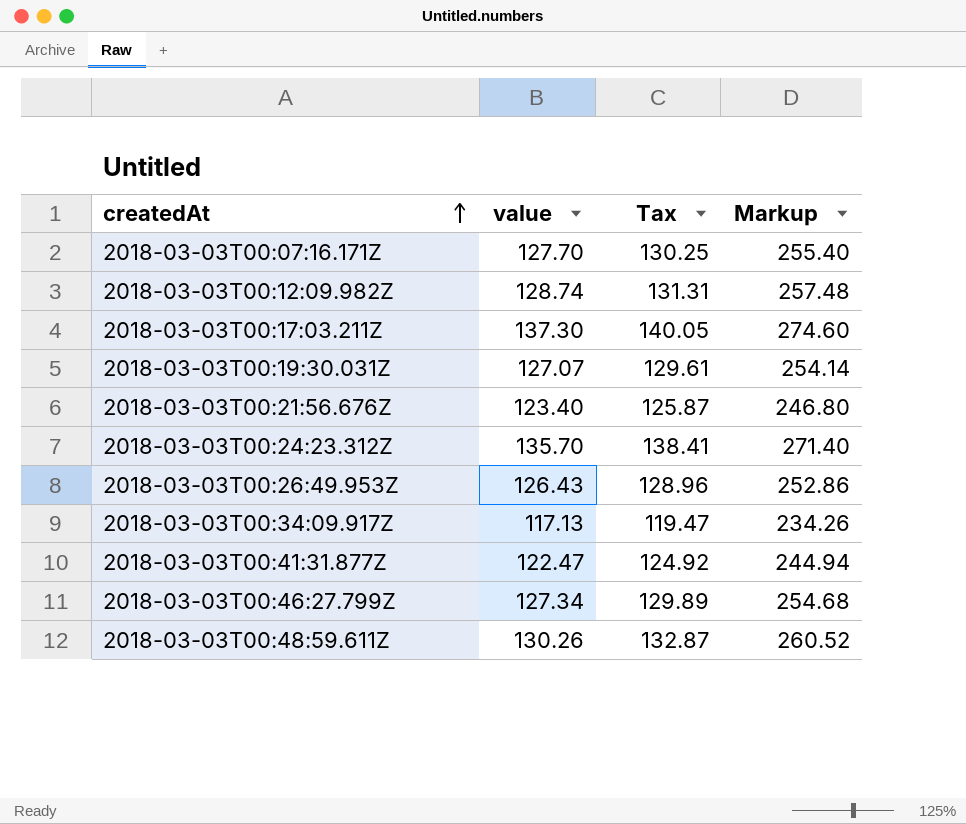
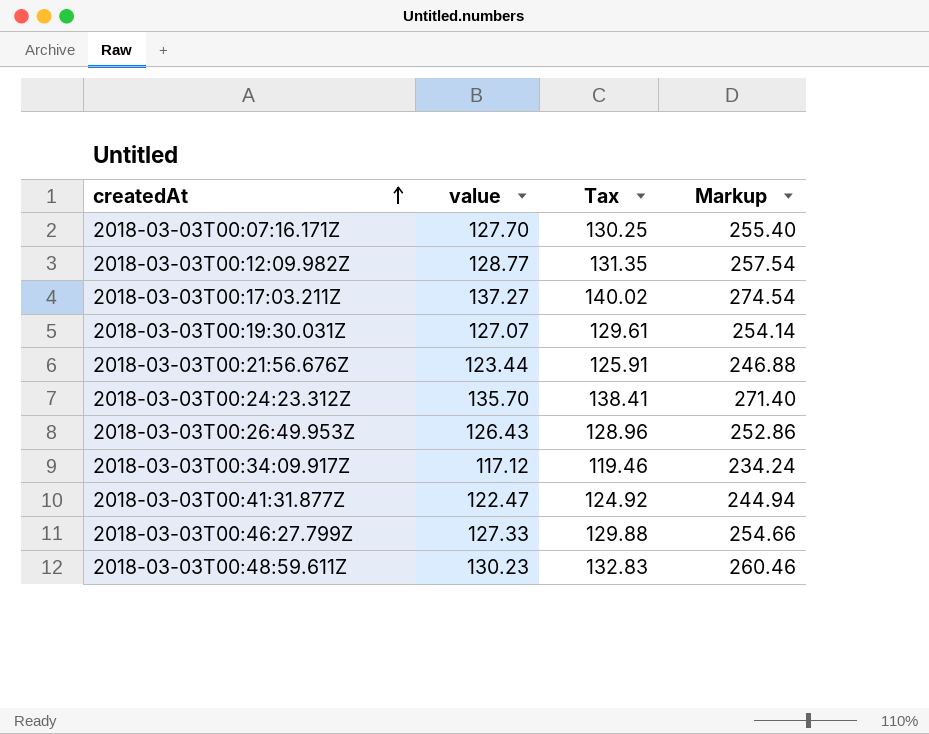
2018-03-03T00:12:09.982Z | value: 128.74 -> 128.77
2018-03-03T00:12:09.982Z | Tax: 131.31 -> 131.35
2018-03-03T00:12:09.982Z | Markup: 257.48 -> 257.54
2018-03-03T00:17:03.211Z | value: 137.30 -> 137.27
2018-03-03T00:17:03.211Z | Tax: 140.05 -> 140.02
2018-03-03T00:17:03.211Z | Markup: 274.60 -> 274.54
2018-03-03T00:21:56.676Z | value: 123.40 -> 123.44
2018-03-03T00:21:56.676Z | Tax: 125.87 -> 125.91
2018-03-03T00:21:56.676Z | Markup: 246.80 -> 246.88
2018-03-03T00:34:09.917Z | value: 117.13 -> 117.12
2018-03-03T00:34:09.917Z | Tax: 119.47 -> 119.46
2018-03-03T00:34:09.917Z | Markup: 234.26 -> 234.24
2018-03-03T00:46:27.799Z | value: 127.34 -> 127.33
2018-03-03T00:46:27.799Z | Tax: 129.89 -> 129.88
2018-03-03T00:46:27.799Z | Markup: 254.68 -> 254.66
2018-03-03T00:48:59.611Z | value: 130.26 -> 130.23
2018-03-03T00:48:59.611Z | Tax: 132.87 -> 132.83
2018-03-03T00:48:59.611Z | Markup: 260.52 -> 260.46

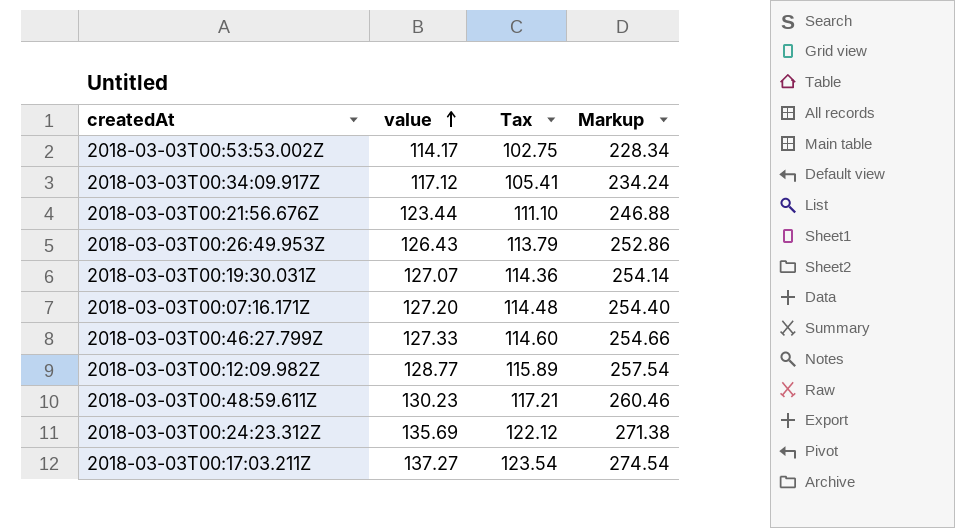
row order: createdAt ascending -> value ascending
column Tax | formula: [value] * 1.02 -> [value] * 0.9
row 2018-03-03T00:41:31.877Z: 122.47 | 124.92 | 244.94 -> none
row 2018-03-03T00:53:53.002Z: none -> 114.17 | 102.75 | 228.34
2018-03-03T00:07:16.171Z | value: 127.70 -> 127.20
2018-03-03T00:07:16.171Z | Markup: 255.40 -> 254.40
2018-03-03T00:24:23.312Z | value: 135.70 -> 135.69
2018-03-03T00:24:23.312Z | Markup: 271.40 -> 271.38

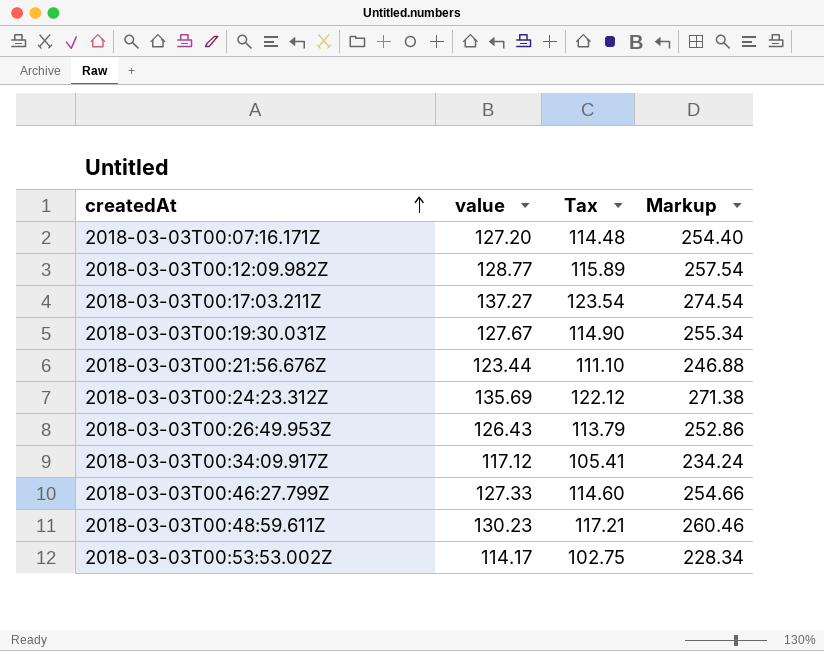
row order: value ascending -> createdAt ascending
2018-03-03T00:19:30.031Z | value: 127.07 -> 127.67
2018-03-03T00:19:30.031Z | Tax: 114.36 -> 114.90
2018-03-03T00:19:30.031Z | Markup: 254.14 -> 255.34

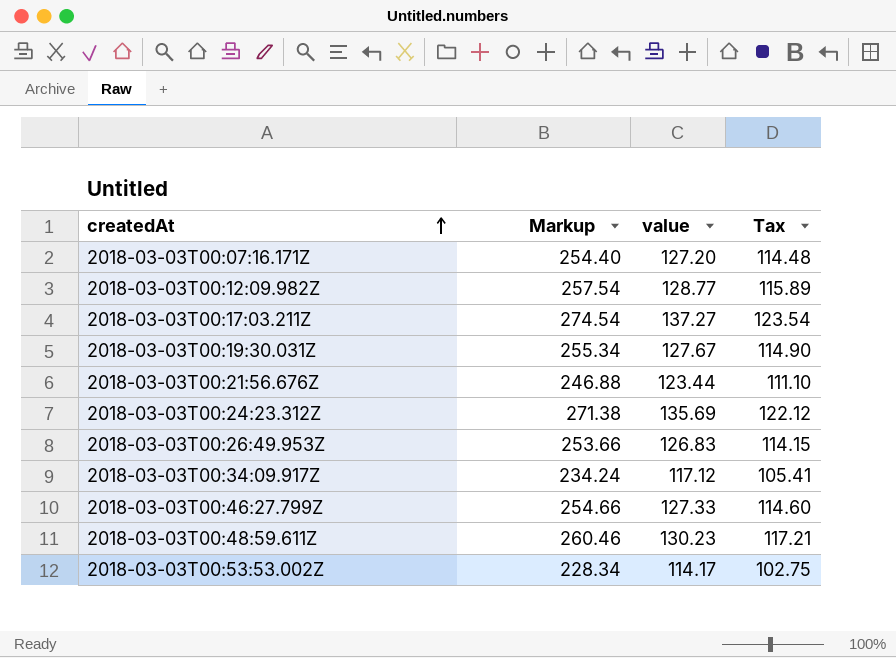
column Markup | position: 4 -> 2
2018-03-03T00:26:49.953Z | Markup: 252.86 -> 253.66
2018-03-03T00:26:49.953Z | value: 126.43 -> 126.83
2018-03-03T00:26:49.953Z | Tax: 113.79 -> 114.15

